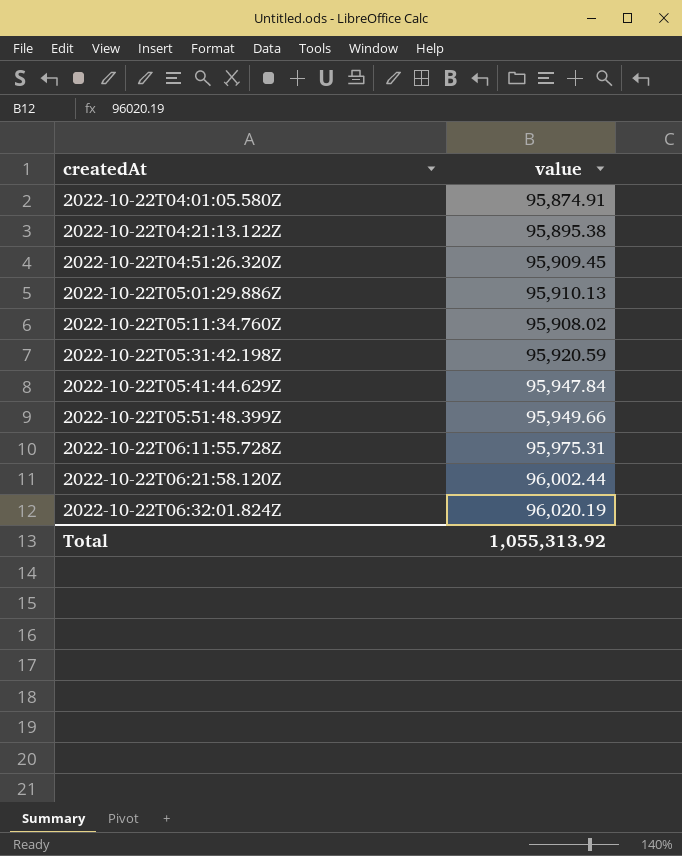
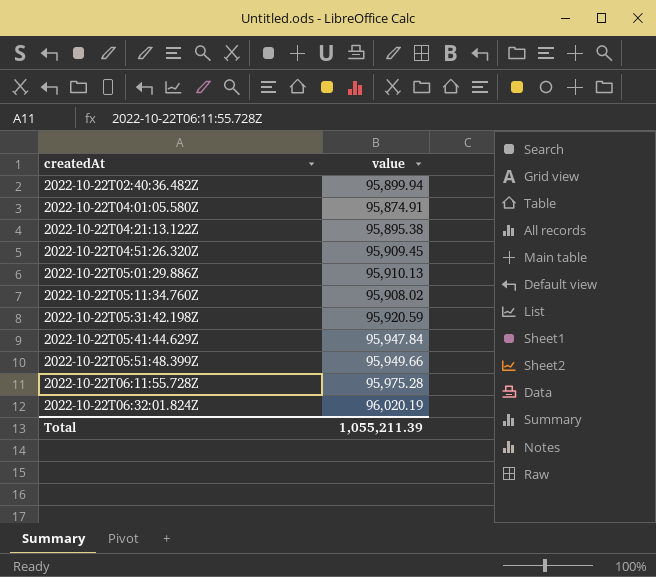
row 2022-10-22T06:21:58.120Z: 96,002.44 -> none
row 2022-10-22T02:40:36.482Z: none -> 95,899.94
2022-10-22T06:11:55.728Z | value: 95,975.31 -> 95,975.28
Total | value: 1,055,313.92 -> 1,055,211.39

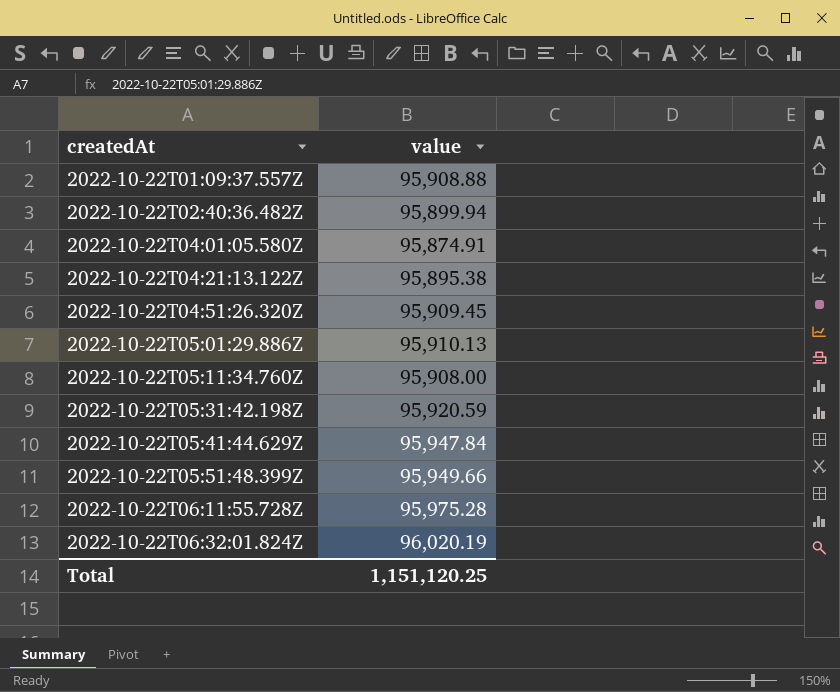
row 2022-10-22T01:09:37.557Z: none -> 95,908.88
2022-10-22T05:11:34.760Z | value: 95,908.02 -> 95,908.00
Total | value: 1,055,211.39 -> 1,151,120.25

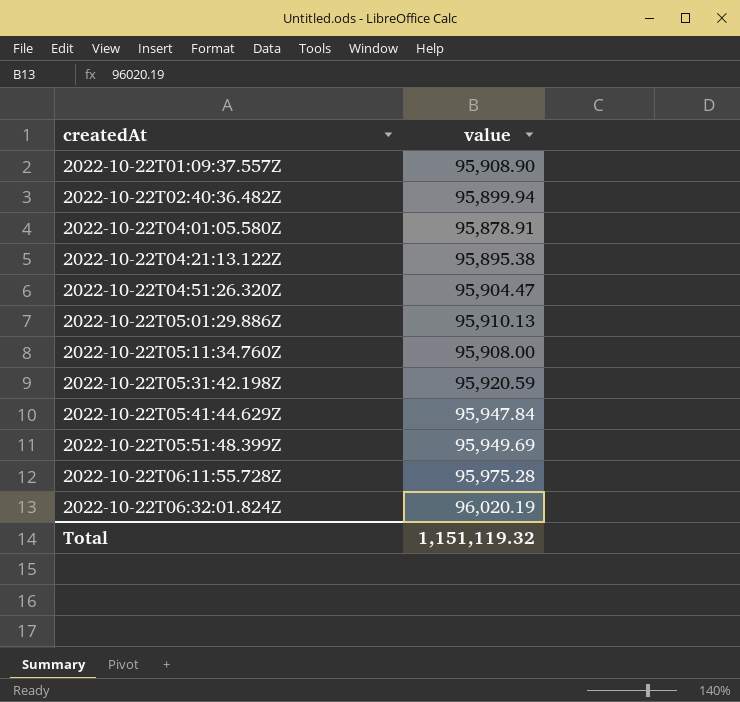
2022-10-22T01:09:37.557Z | value: 95,908.88 -> 95,908.90
2022-10-22T04:01:05.580Z | value: 95,874.91 -> 95,878.91
2022-10-22T04:51:26.320Z | value: 95,909.45 -> 95,904.47
2022-10-22T05:51:48.399Z | value: 95,949.66 -> 95,949.69
Total | value: 1,151,120.25 -> 1,151,119.32

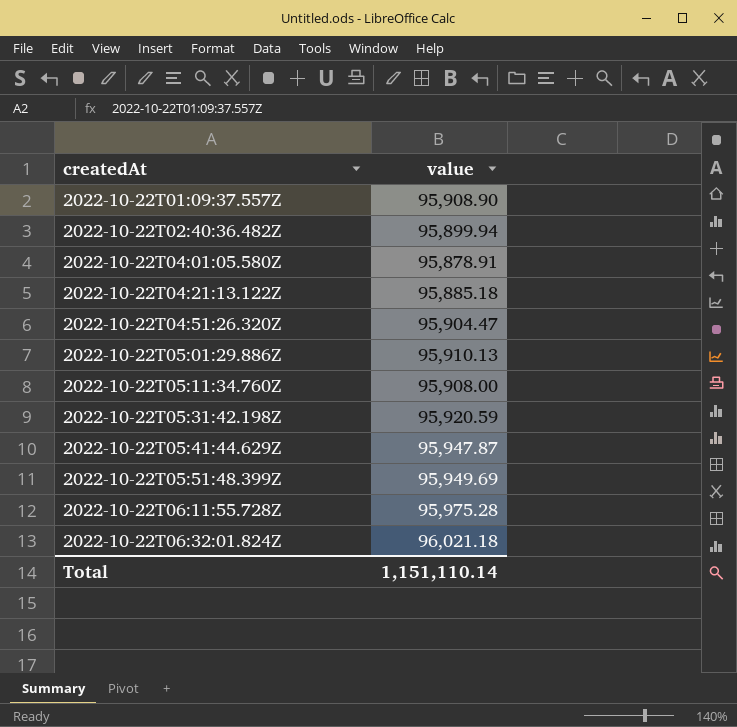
2022-10-22T04:21:13.122Z | value: 95,895.38 -> 95,885.18
2022-10-22T05:41:44.629Z | value: 95,947.84 -> 95,947.87
2022-10-22T06:32:01.824Z | value: 96,020.19 -> 96,021.18
Total | value: 1,151,119.32 -> 1,151,110.14

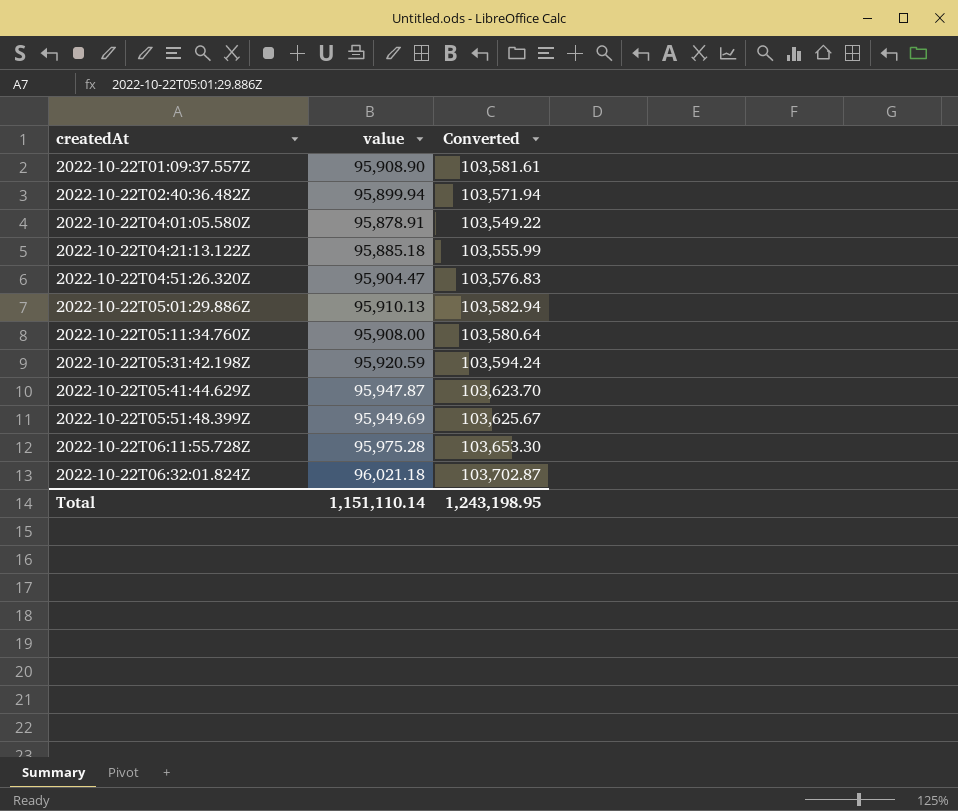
column Converted | formula: none -> [value] * 1.08

